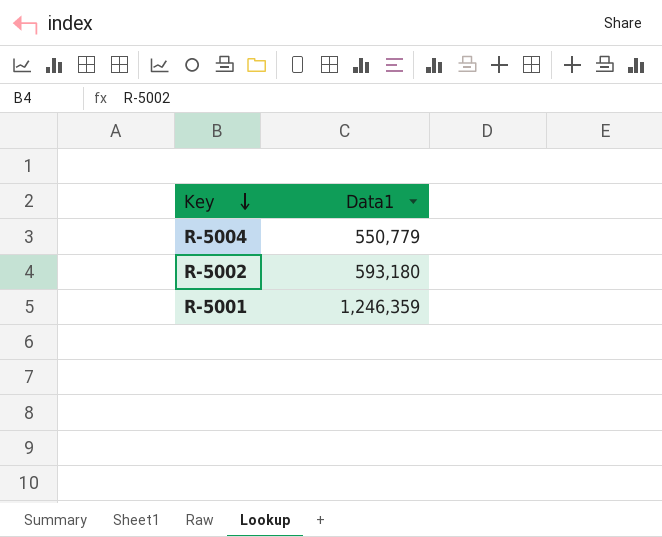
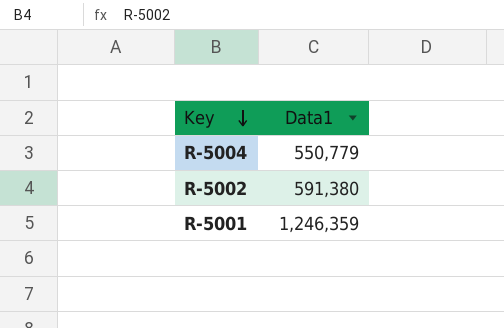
R-5002 | Data1: 593,180 -> 591,380

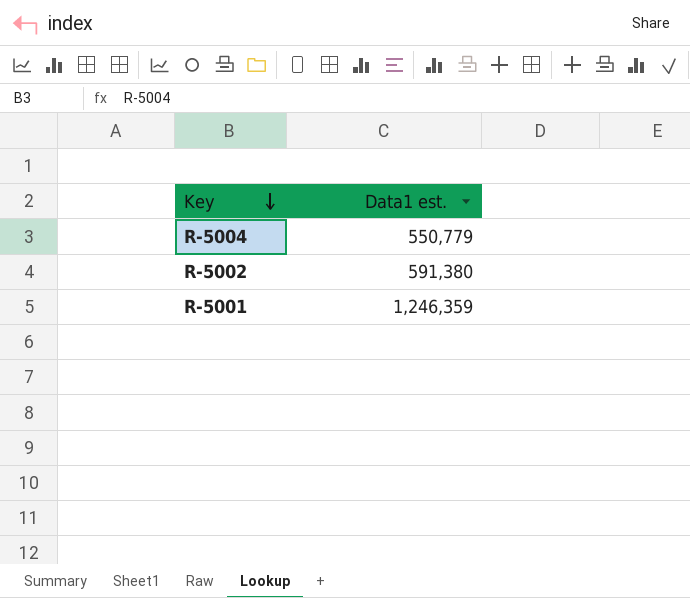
column name: Data1 -> Data1 est.

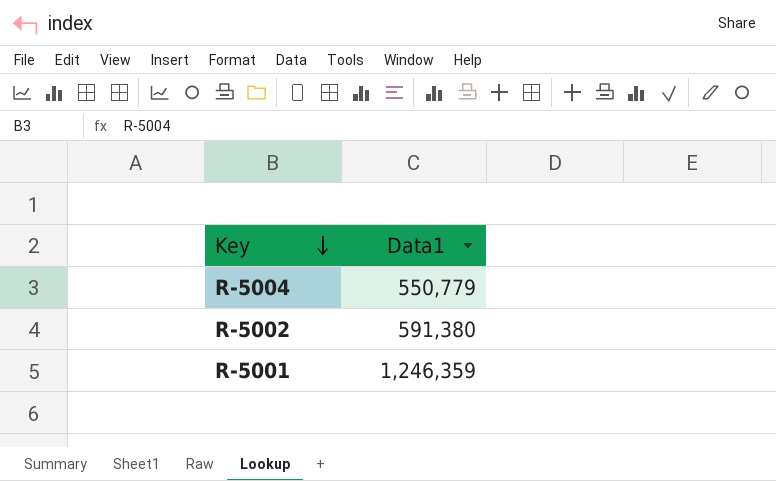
column name: Data1 est. -> Data1

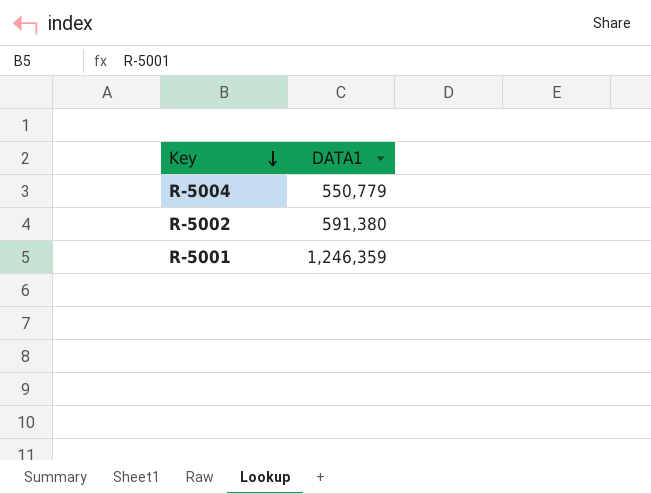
column name: Data1 -> DATA1

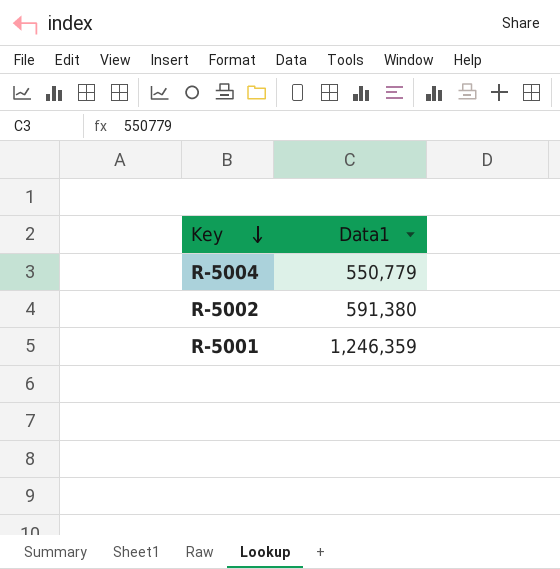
column name: DATA1 -> Data1

